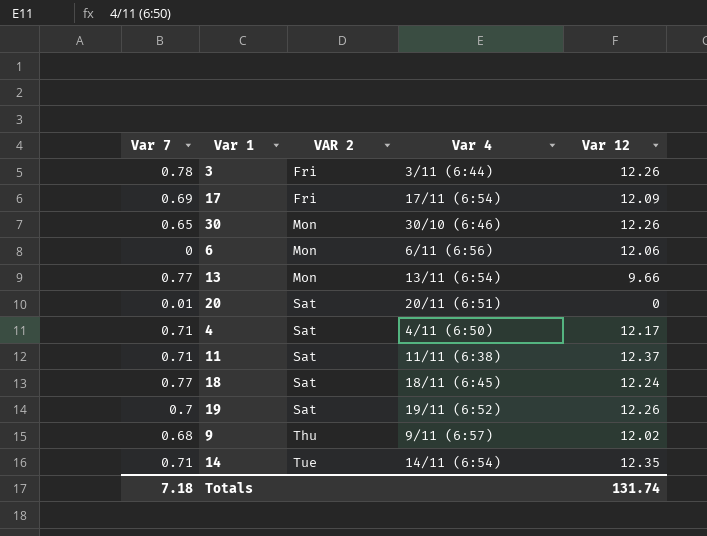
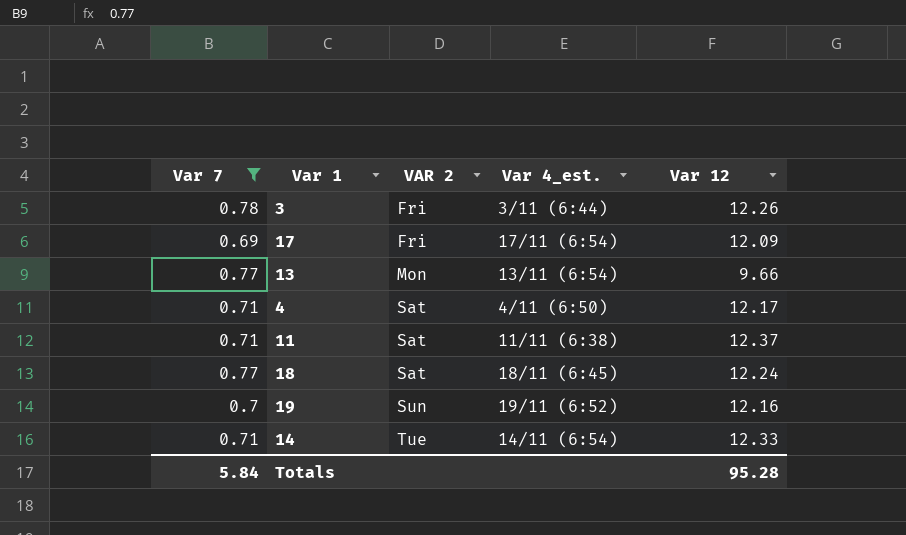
filter: none -> Var 7 >= 0.69
column name: Var 4 -> Var 4_est.
19 | VAR 2: Sat -> Sun
19 | Var 12: 12.26 -> 12.16
14 | Var 12: 12.35 -> 12.33
Totals | Var 7: 7.18 -> 5.84
Totals | Var 12: 131.74 -> 95.28

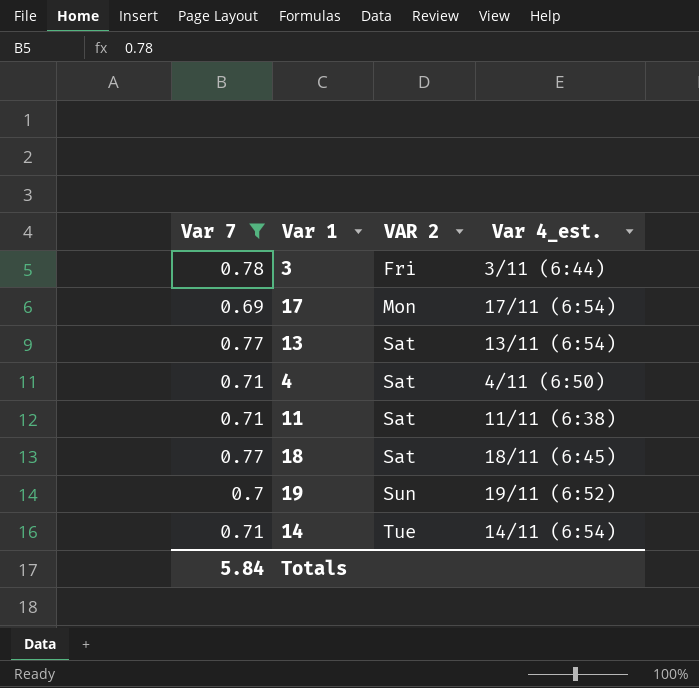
column Var 12 | position: 5 -> none
17 | VAR 2: Fri -> Mon
13 | VAR 2: Mon -> Sat

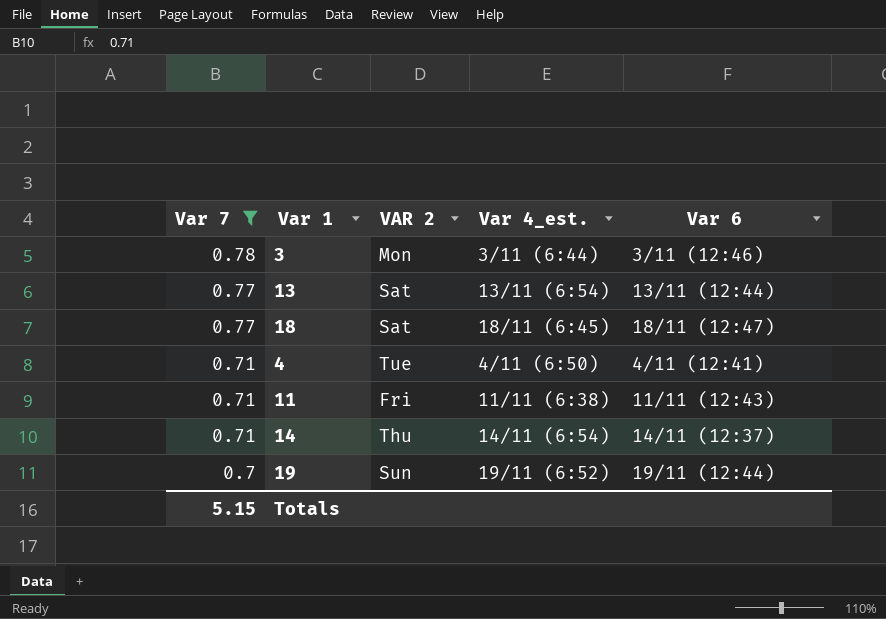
row order: VAR 2 ascending -> Var 7 descending
column Var 6 | position: none -> 5
row 17: 0.69 | Mon | 17/11 (6:54) -> none
3 | VAR 2: Fri -> Mon
4 | VAR 2: Sat -> Tue
11 | VAR 2: Sat -> Fri
14 | VAR 2: Tue -> Thu
Totals | Var 7: 5.84 -> 5.15

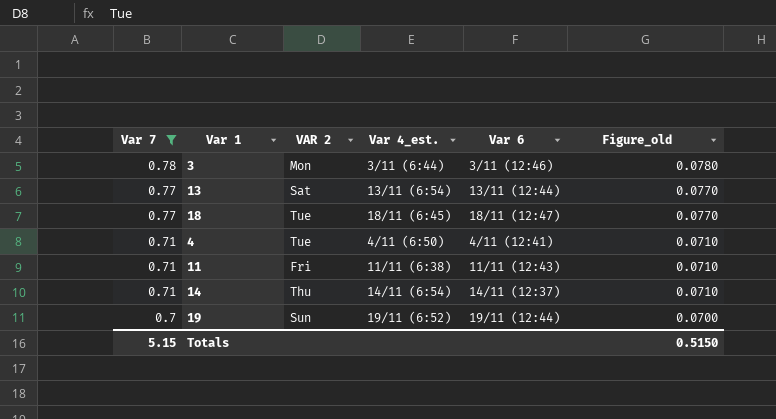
column Figure_old | formula: none -> [Var 7] * 0.1
18 | VAR 2: Sat -> Tue

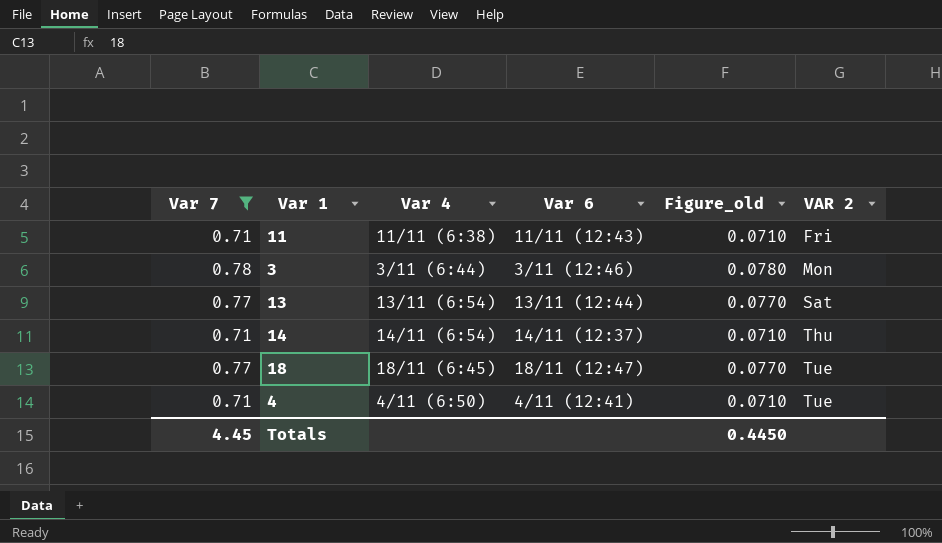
row order: Var 7 descending -> VAR 2 ascending
column name: Var 4_est. -> Var 4
column VAR 2 | position: 3 -> 6
row 19: 0.7 | Sun | 19/11 (6:52) | 19/11 (12:44) | 0.0700 -> none
Totals | Var 7: 5.15 -> 4.45
Totals | Figure_old: 0.5150 -> 0.4450

